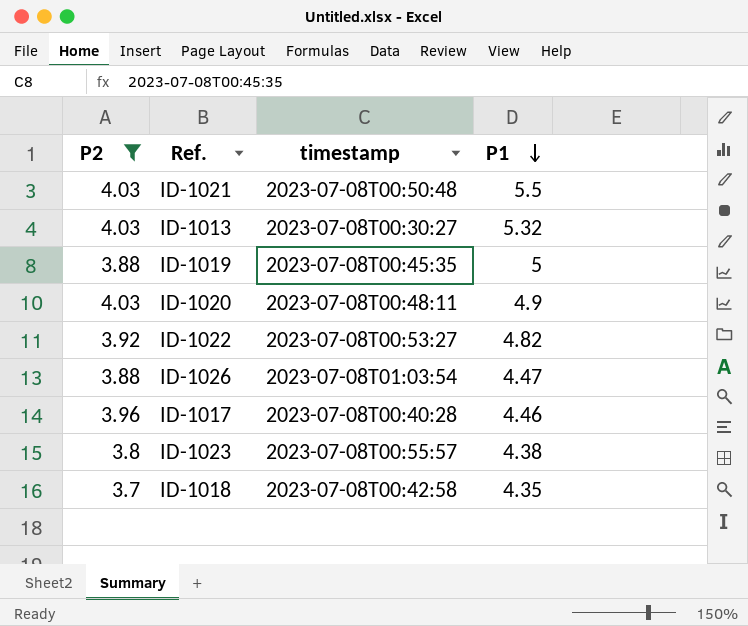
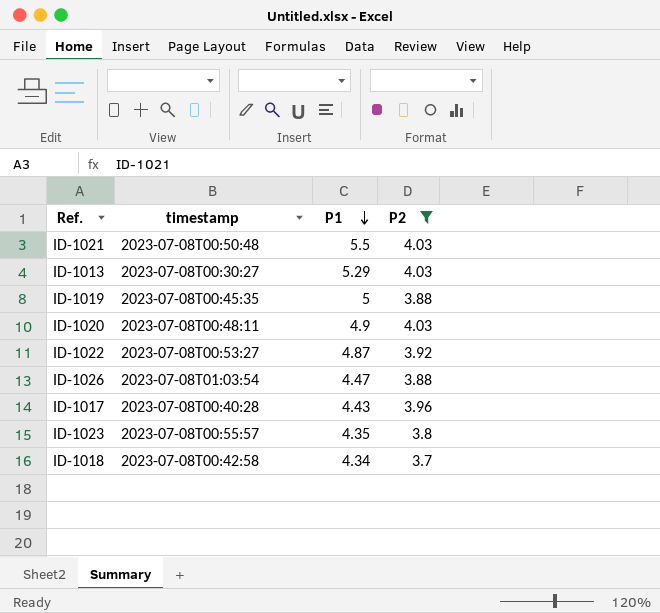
column P2 | position: 1 -> 4
ID-1013 | P1: 5.32 -> 5.29
ID-1022 | P1: 4.82 -> 4.87
ID-1017 | P1: 4.46 -> 4.43
ID-1023 | P1: 4.38 -> 4.35
ID-1018 | P1: 4.35 -> 4.34

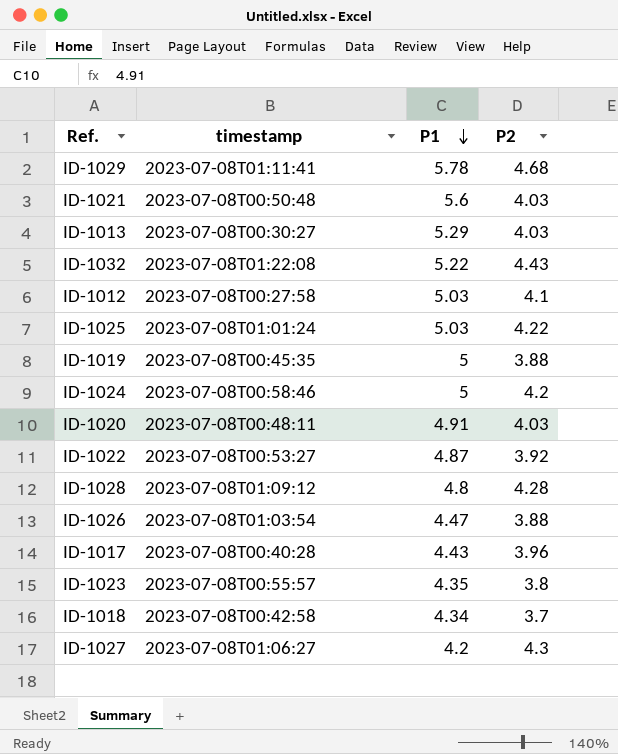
filter: P2 <= 4.03 -> none
ID-1021 | P1: 5.5 -> 5.6
ID-1020 | P1: 4.9 -> 4.91

